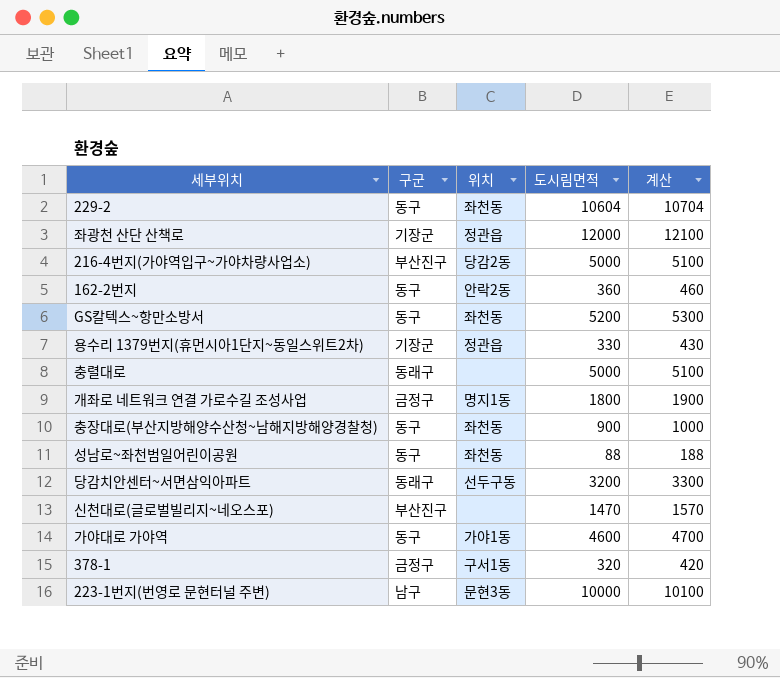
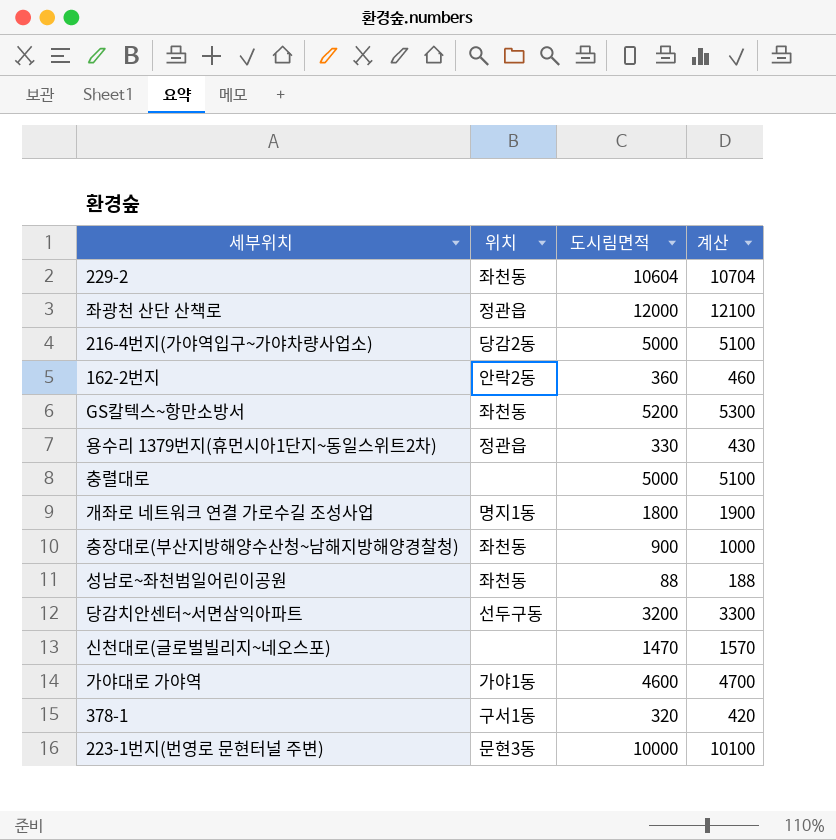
column 구군 | position: 2 -> none

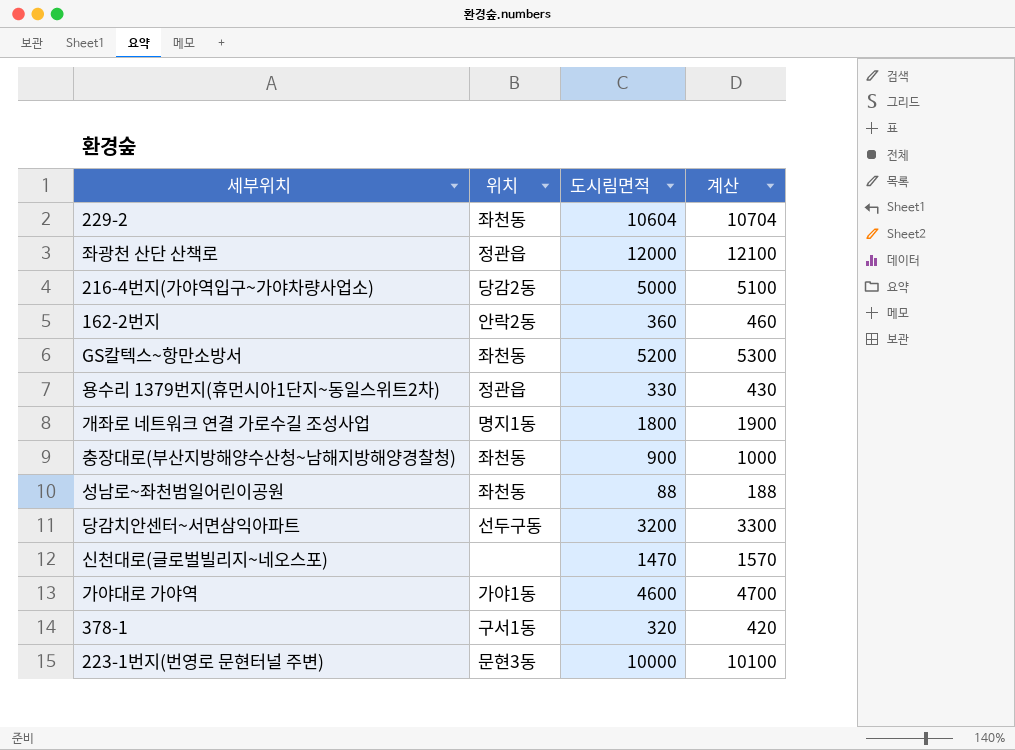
row 충렬대로: none | 5000 | 5100 -> none

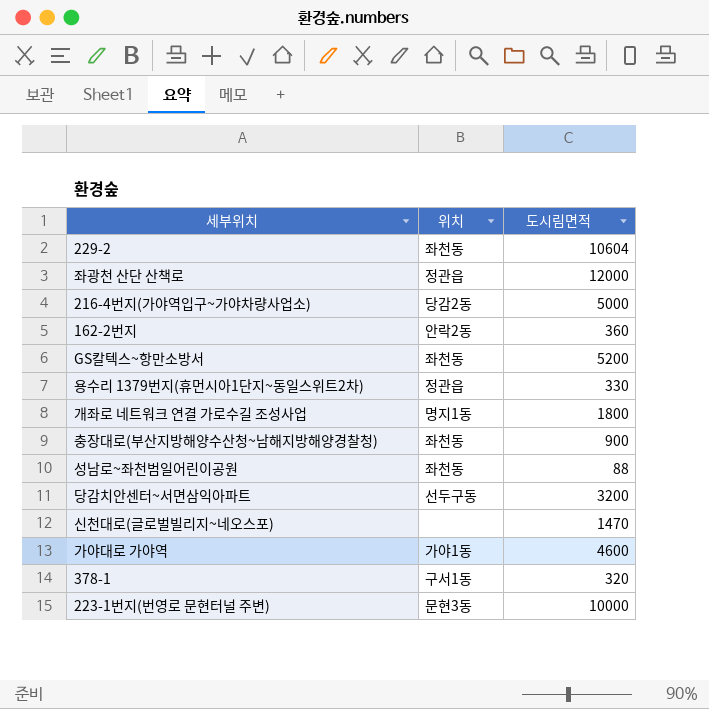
column 계산 | formula: [도시림면적] + 100 -> none

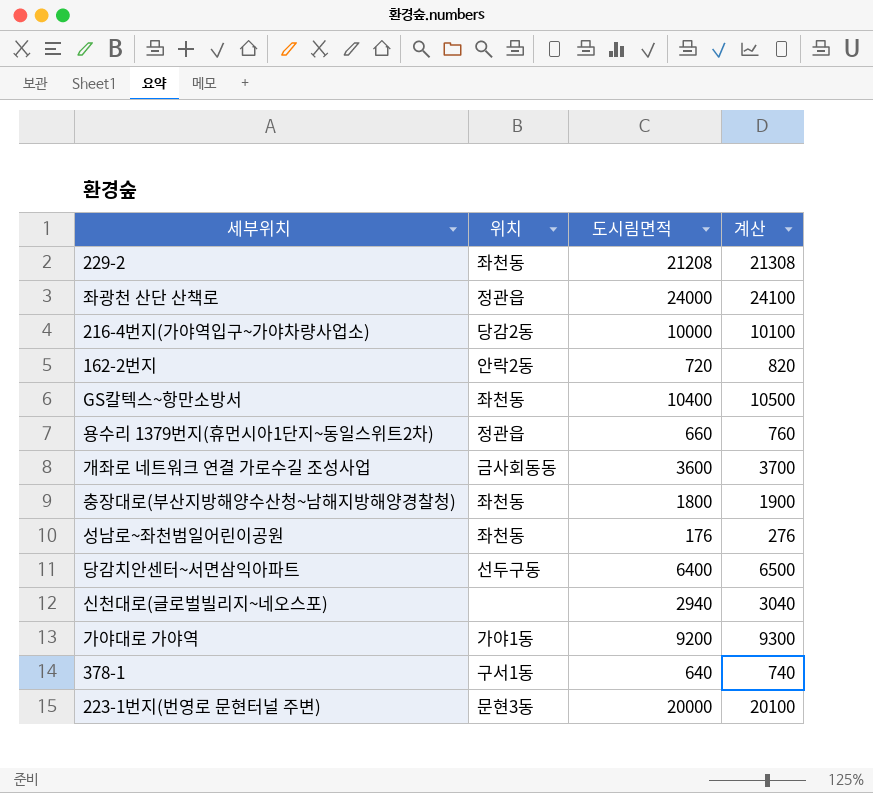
column 계산 | formula: none -> [도시림면적] + 100
229-2 | 도시림면적: 10604 -> 21208
좌광천 산단 산책로 | 도시림면적: 12000 -> 24000
216-4번지(가야역입구~가야차량사업소) | 도시림면적: 5000 -> 10000
162-2번지 | 도시림면적: 360 -> 720
GS칼텍스~항만소방서 | 도시림면적: 5200 -> 10400
용수리 1379번지(휴먼시아1단지~동일스위트2차) | 도시림면적: 330 -> 660
개좌로 네트워크 연결 가로수길 조성사업 | 위치: 명지1동 -> 금사회동동
개좌로 네트워크 연결 가로수길 조성사업 | 도시림면적: 1800 -> 3600
충장대로(부산지방해양수산청~남해지방해양경찰청) | 도시림면적: 900 -> 1800
성남로~좌천범일어린이공원 | 도시림면적: 88 -> 176
당감치안센터~서면삼익아파트 | 도시림면적: 3200 -> 6400
신천대로(글로벌빌리지~네오스포) | 도시림면적: 1470 -> 2940
가야대로 가야역 | 도시림면적: 4600 -> 9200
378-1 | 도시림면적: 320 -> 640
223-1번지(번영로 문현터널 주변) | 도시림면적: 10000 -> 20000

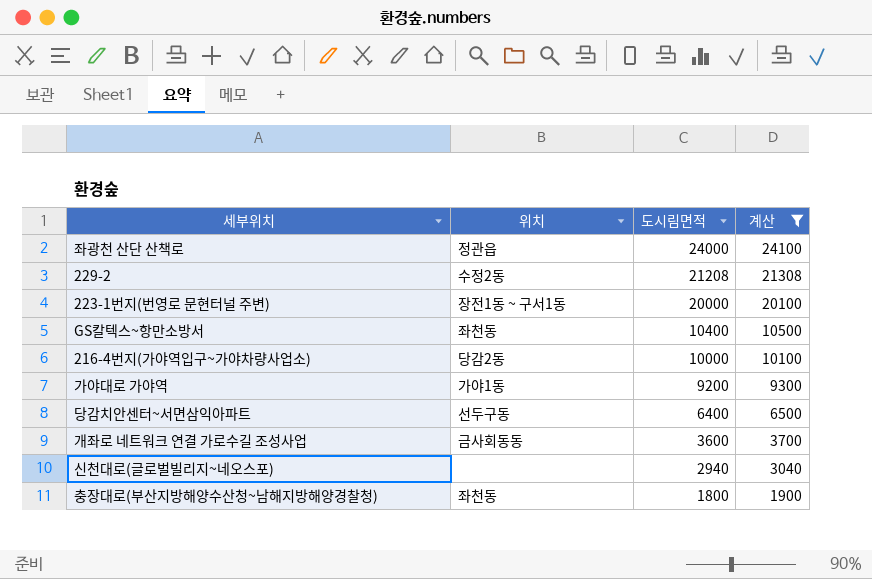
filter: none -> 계산 >= 1900
row order: none -> 도시림면적 descending
229-2 | 위치: 좌천동 -> 수정2동
223-1번지(번영로 문현터널 주변) | 위치: 문현3동 -> 장전1동 ~ 구서1동

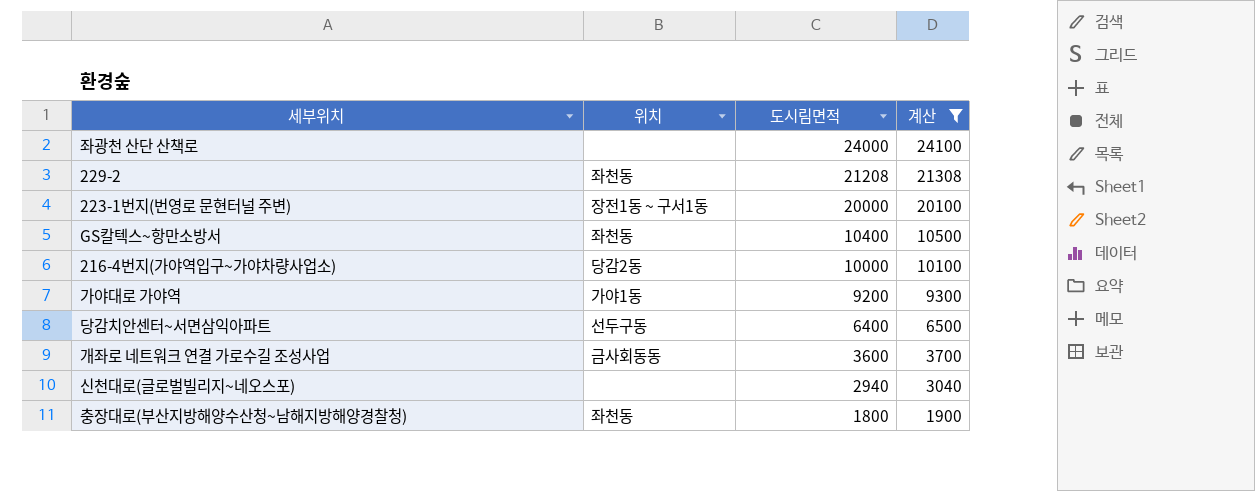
좌광천 산단 산책로 | 위치: 정관읍 -> none
229-2 | 위치: 수정2동 -> 좌천동

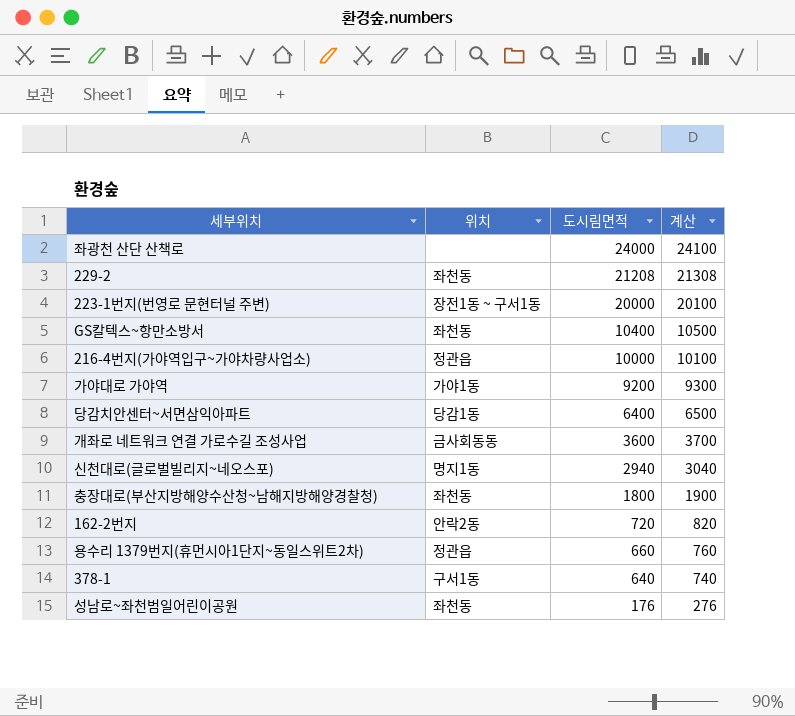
filter: 계산 >= 1900 -> none
216-4번지(가야역입구~가야차량사업소) | 위치: 당감2동 -> 정관읍
당감치안센터~서면삼익아파트 | 위치: 선두구동 -> 당감1동
신천대로(글로벌빌리지~네오스포) | 위치: none -> 명지1동

